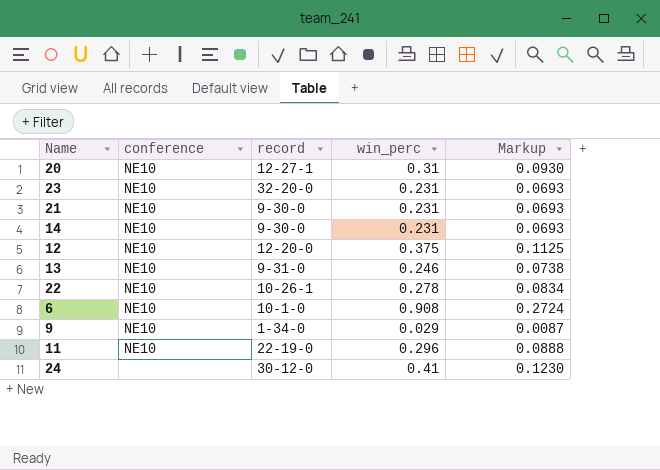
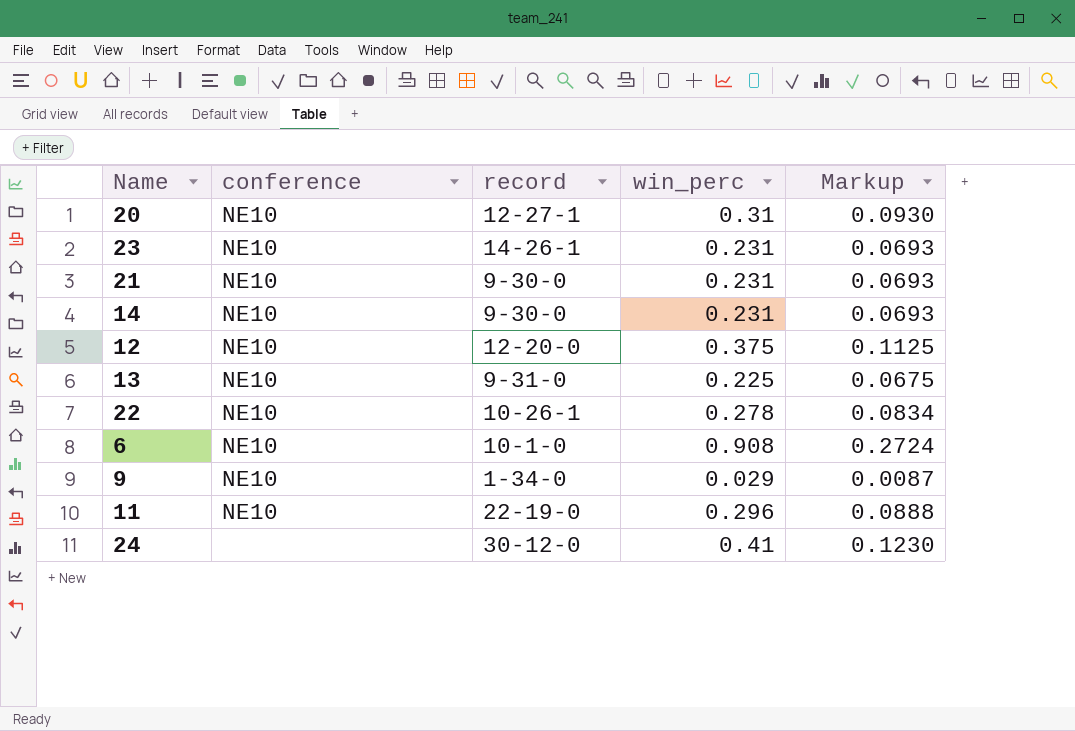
23 | record: 32-20-0 -> 14-26-1
13 | win_perc: 0.246 -> 0.225
13 | Markup: 0.0738 -> 0.0675

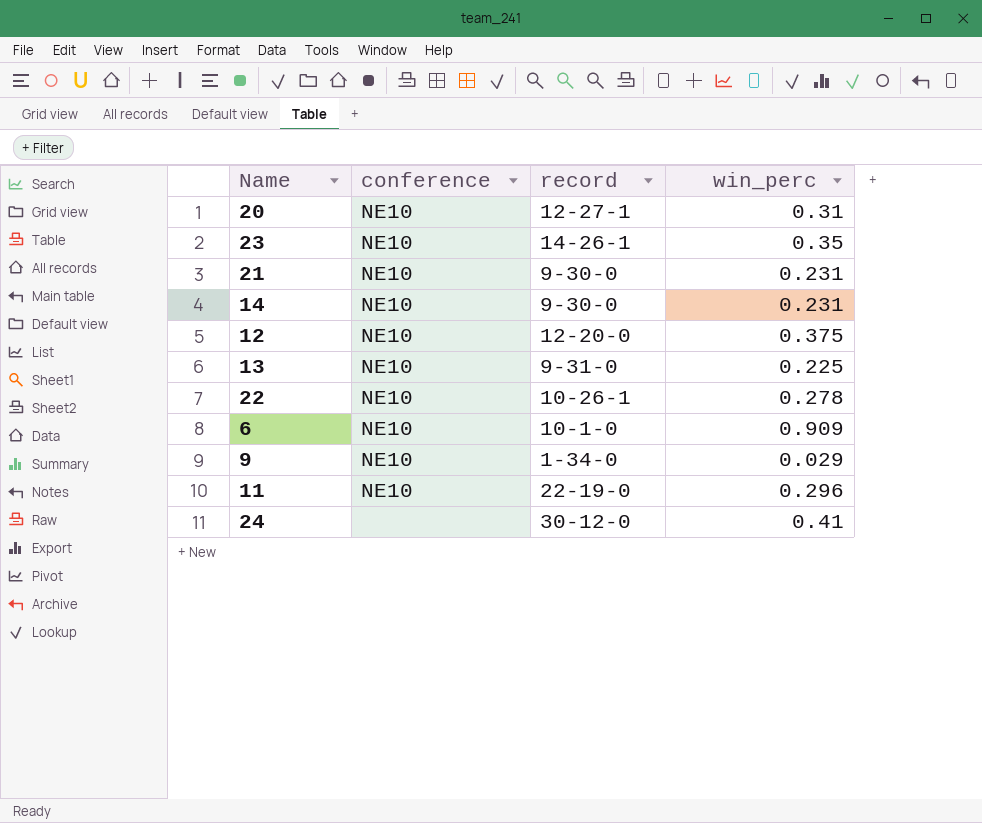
column Markup | formula: [win_perc] * 0.3 -> none
23 | win_perc: 0.231 -> 0.35
6 | win_perc: 0.908 -> 0.909

